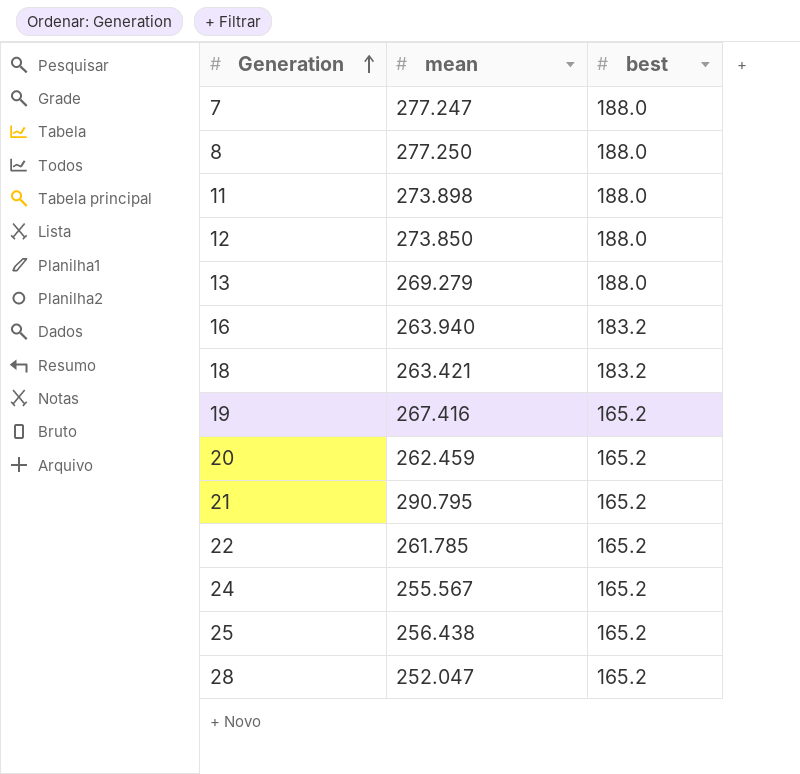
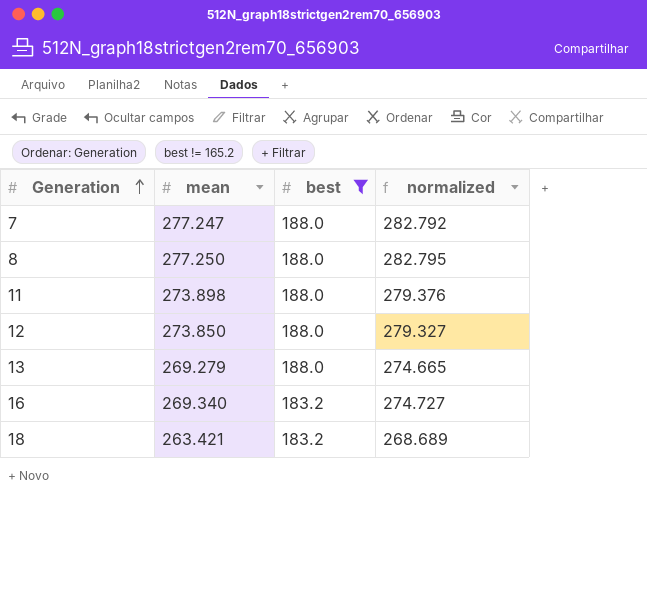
filter: none -> best != 165.2
column normalized | formula: none -> [mean] * 1.02
16 | mean: 263.940 -> 269.340

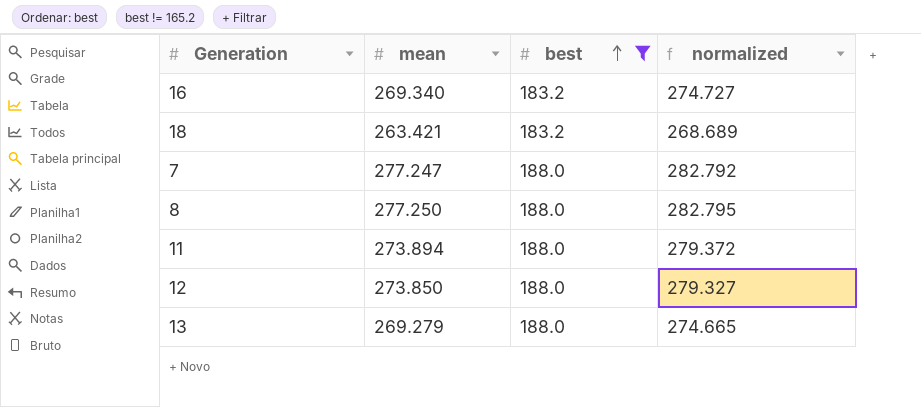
row order: Generation ascending -> best ascending
11 | mean: 273.898 -> 273.894
11 | normalized: 279.376 -> 279.372

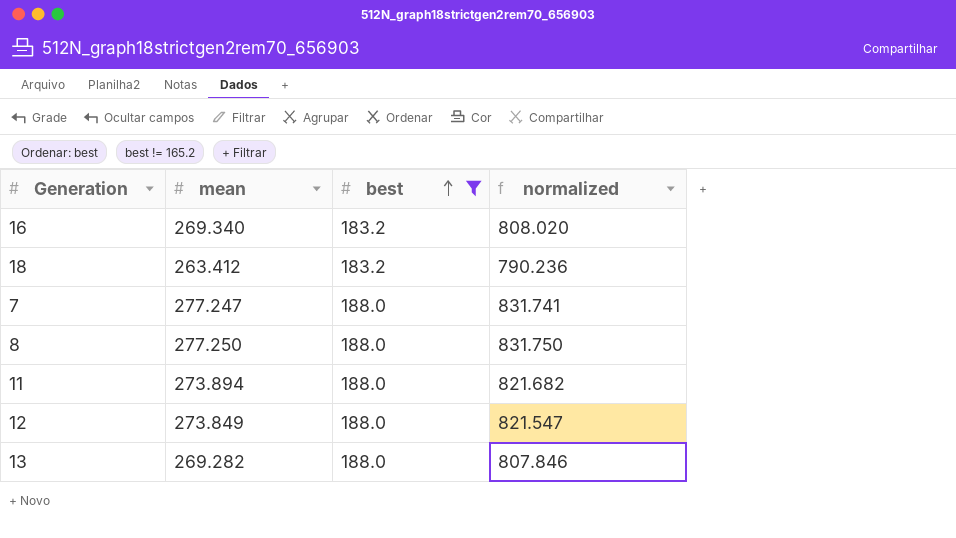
column normalized | formula: [mean] * 1.02 -> [mean] * 3
18 | mean: 263.421 -> 263.412
12 | mean: 273.850 -> 273.849
13 | mean: 269.279 -> 269.282

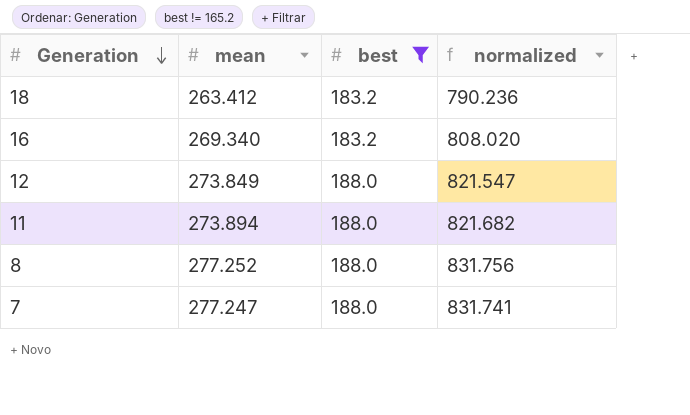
row order: best ascending -> Generation descending
row 13: 269.282 | 188.0 | 807.846 -> none
8 | mean: 277.250 -> 277.252
8 | normalized: 831.750 -> 831.756

